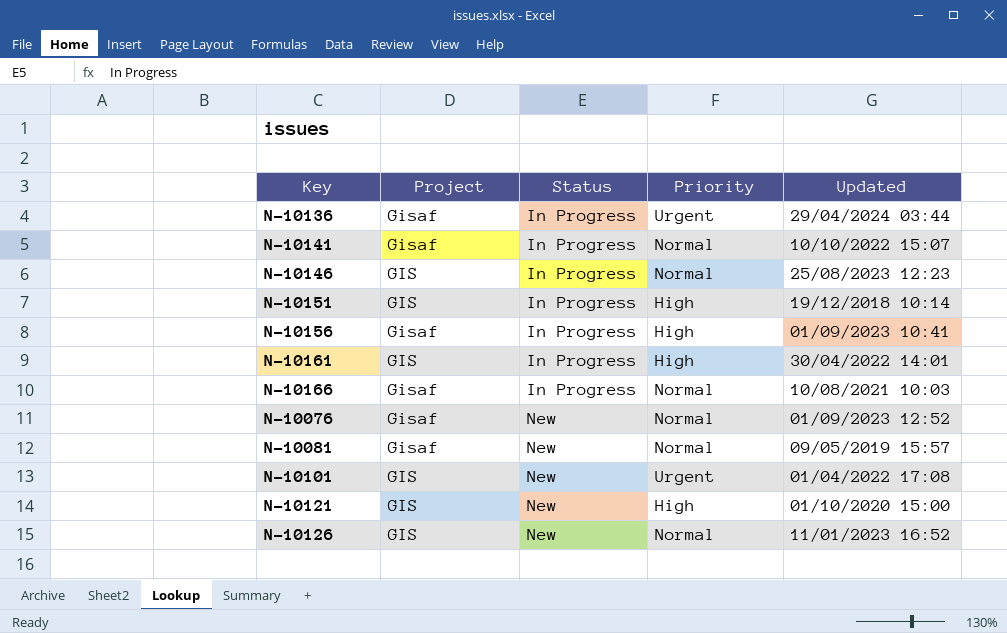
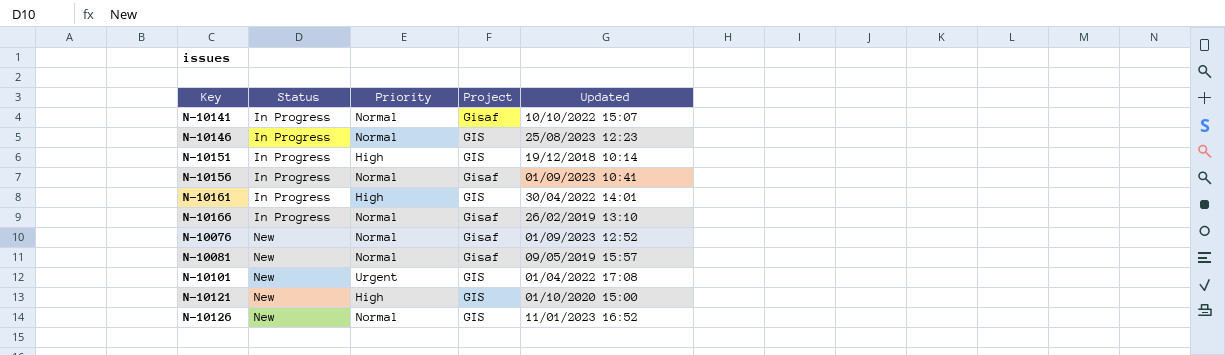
column Project | position: 2 -> 4
row N-10136: Gisaf | In Progress | Urgent | 29/04/2024 03:44 -> none
N-10156 | Priority: High -> Normal
N-10166 | Updated: 10/08/2021 10:03 -> 26/02/2019 13:10

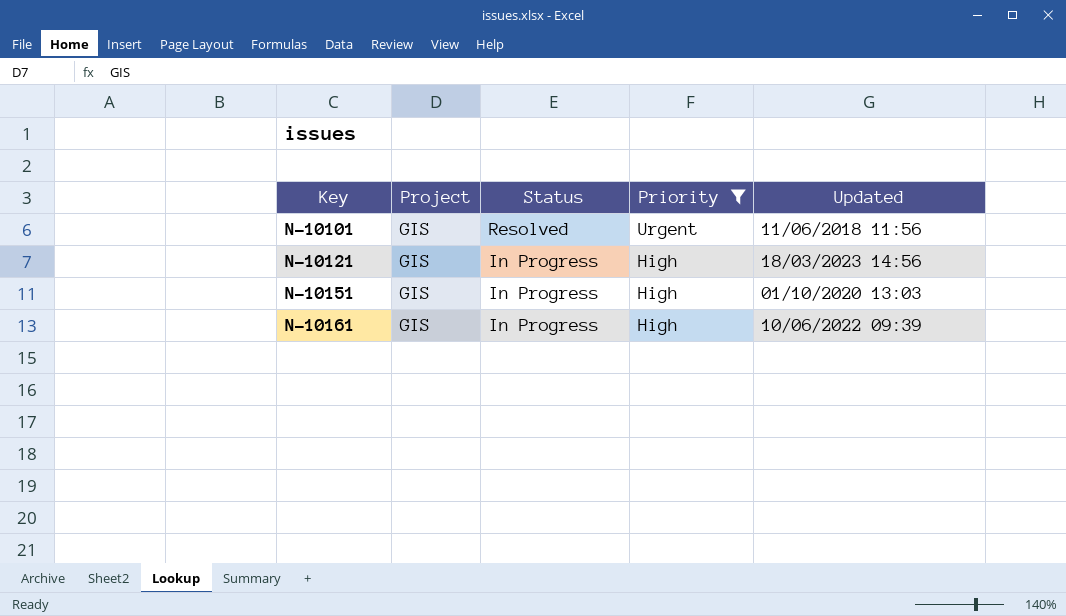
filter: none -> Priority != Normal
row order: Status ascending -> Key ascending
column Project | position: 4 -> 2
N-10101 | Status: New -> Resolved
N-10101 | Updated: 01/04/2022 17:08 -> 11/06/2018 11:56
N-10121 | Status: New -> In Progress
N-10121 | Updated: 01/10/2020 15:00 -> 18/03/2023 14:56
N-10151 | Updated: 19/12/2018 10:14 -> 01/10/2020 13:03
N-10161 | Updated: 30/04/2022 14:01 -> 10/06/2022 09:39

